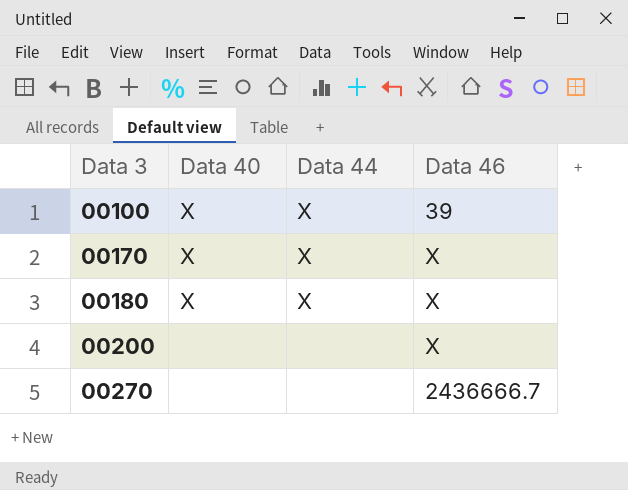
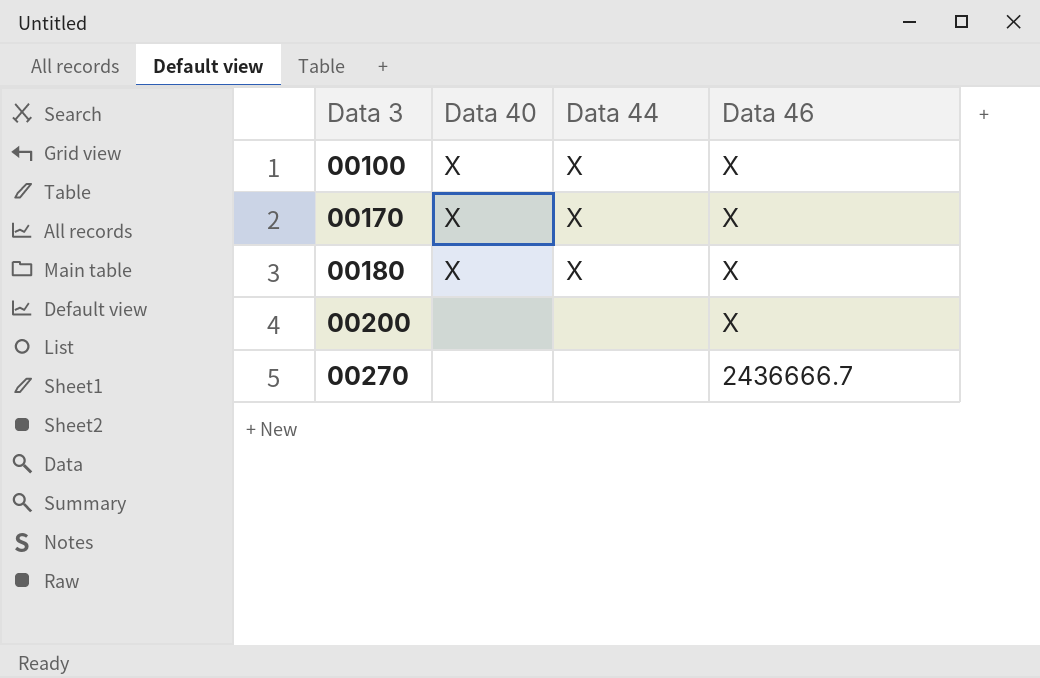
00100 | Data 46: 39 -> X

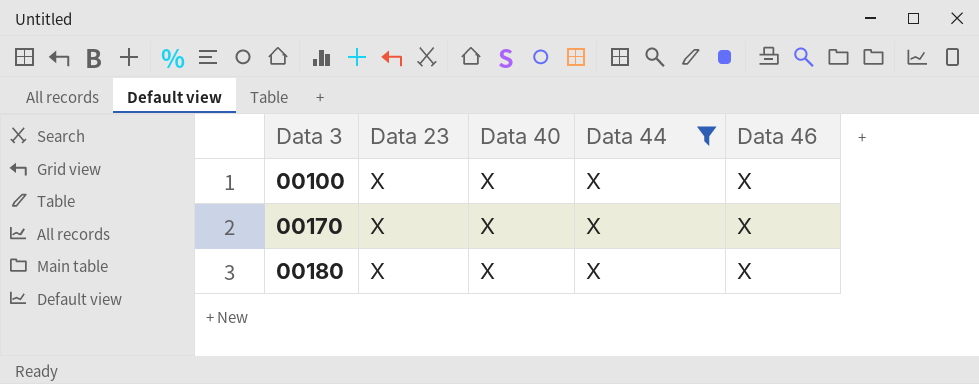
filter: none -> Data 44 = X
column Data 23 | position: none -> 2

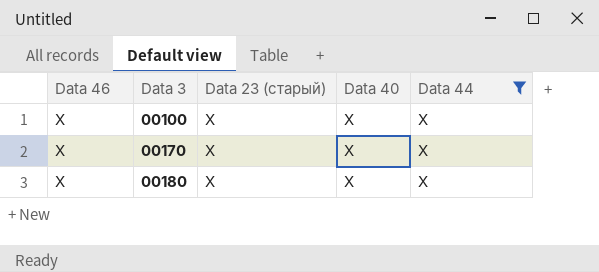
column Data 46 | position: 5 -> 1
column name: Data 23 -> Data 23 (старый)

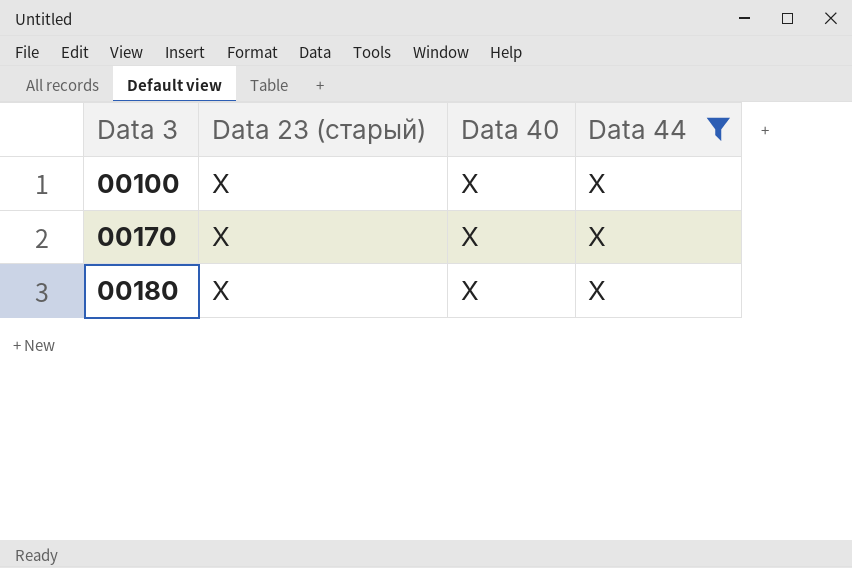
column Data 46 | position: 1 -> none

